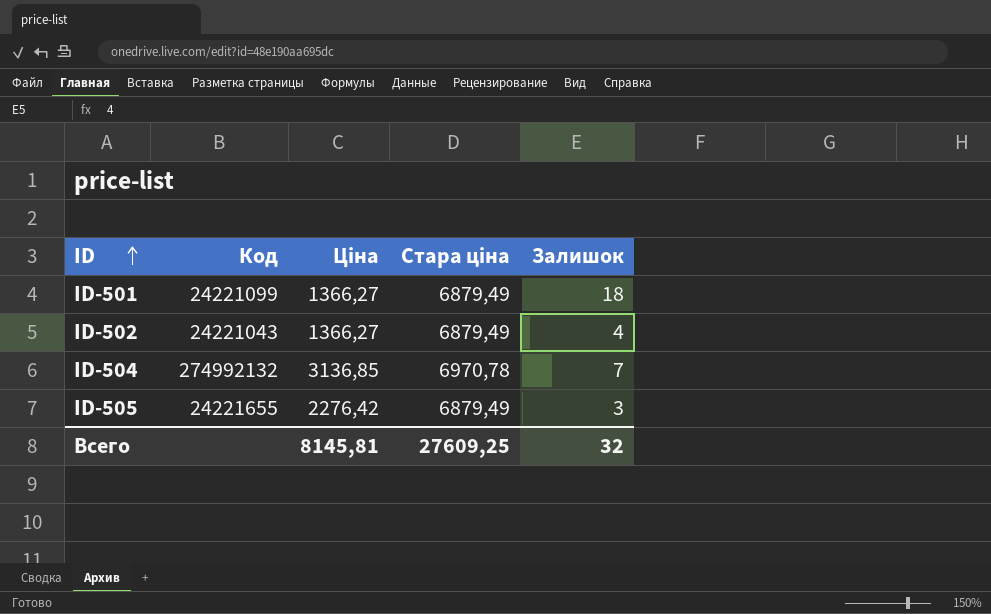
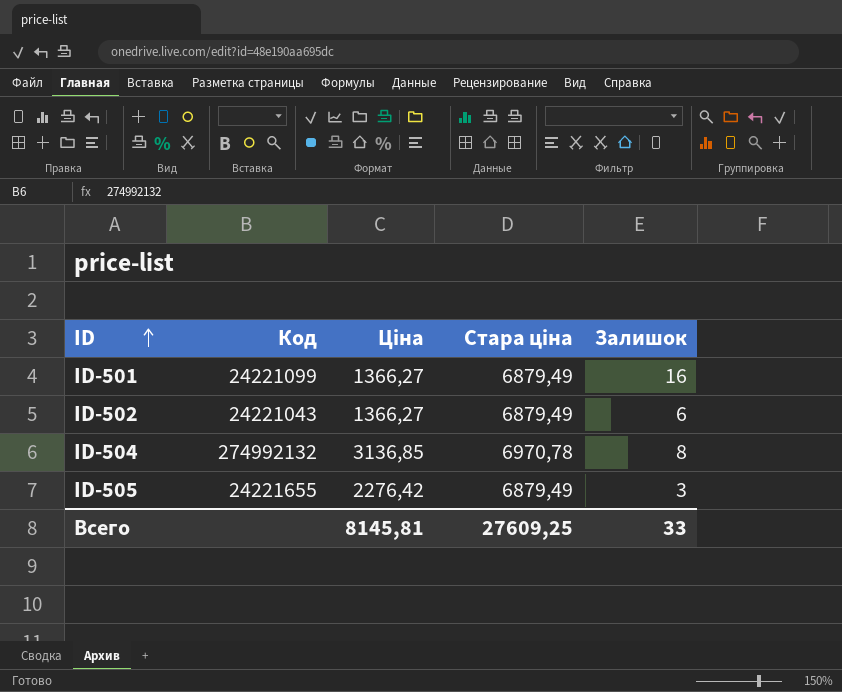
ID-501 | Залишок: 18 -> 16
ID-502 | Залишок: 4 -> 6
ID-504 | Залишок: 7 -> 8
Всего | Залишок: 32 -> 33

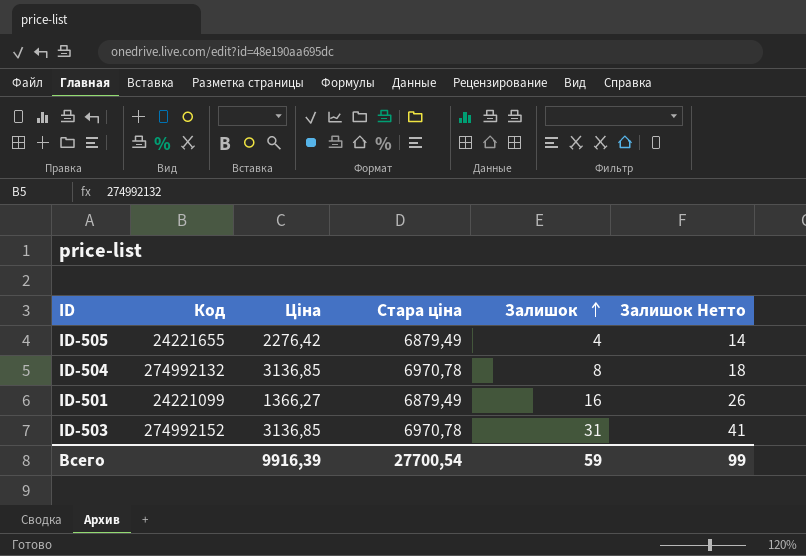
row order: ID ascending -> Залишок ascending
column Залишок Нетто | formula: none -> [Залишок] + 10
row ID-502: 24221043 | 1366,27 | 6879,49 | 6 -> none
ID-505 | Залишок: 3 -> 4
row ID-503: none -> 274992152 | 3136,85 | 6970,78 | 31 | 41
Всего | Ціна: 8145,81 -> 9916,39
Всего | Стара ціна: 27609,25 -> 27700,54
Всего | Залишок: 33 -> 59

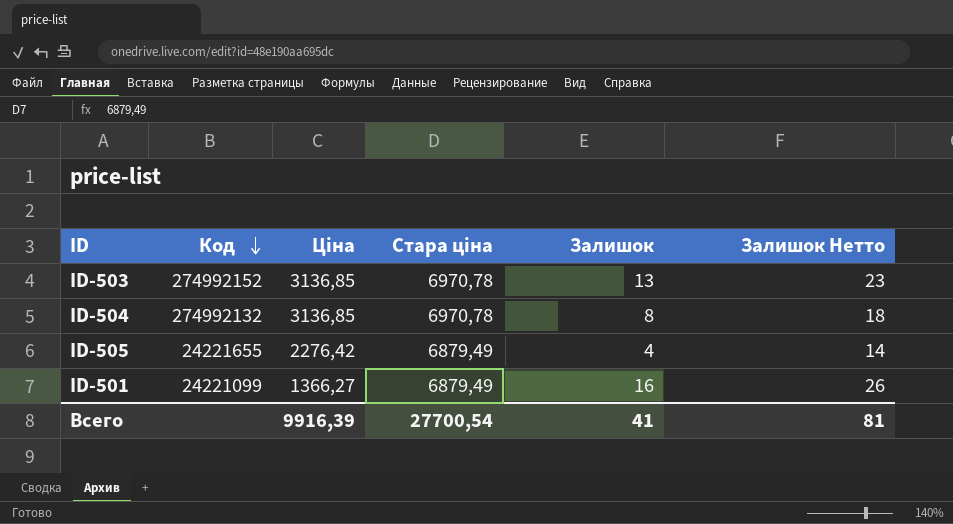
row order: Залишок ascending -> Код descending
ID-503 | Залишок: 31 -> 13
ID-503 | Залишок Нетто: 41 -> 23
Всего | Залишок: 59 -> 41
Всего | Залишок Нетто: 99 -> 81

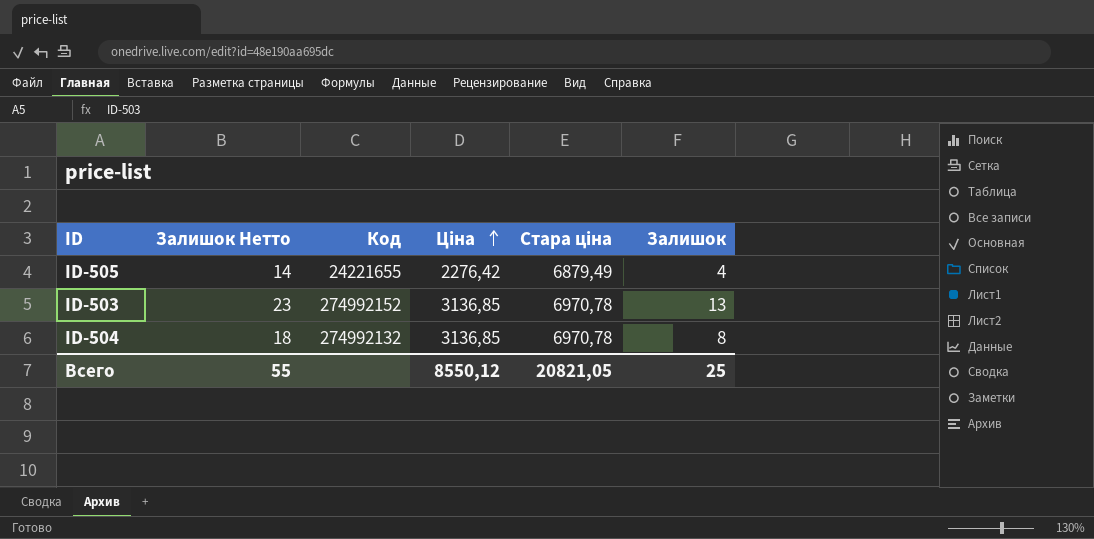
row order: Код descending -> Ціна ascending
column Залишок Нетто | position: 6 -> 2
row ID-501: 24221099 | 1366,27 | 6879,49 | 16 | 26 -> none
Всего | Залишок Нетто: 81 -> 55
Всего | Ціна: 9916,39 -> 8550,12
Всего | Стара ціна: 27700,54 -> 20821,05
Всего | Залишок: 41 -> 25

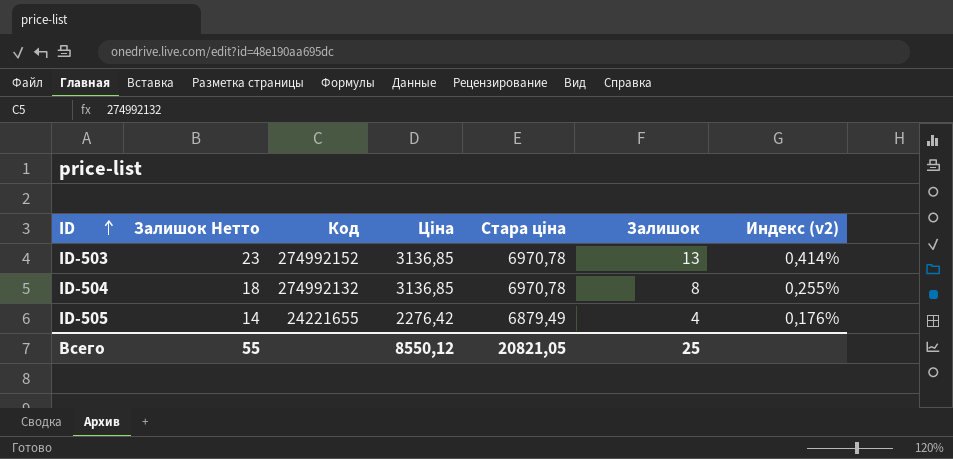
row order: Ціна ascending -> ID ascending
column Индекс (v2) | formula: none -> [Залишок] / [Ціна]

